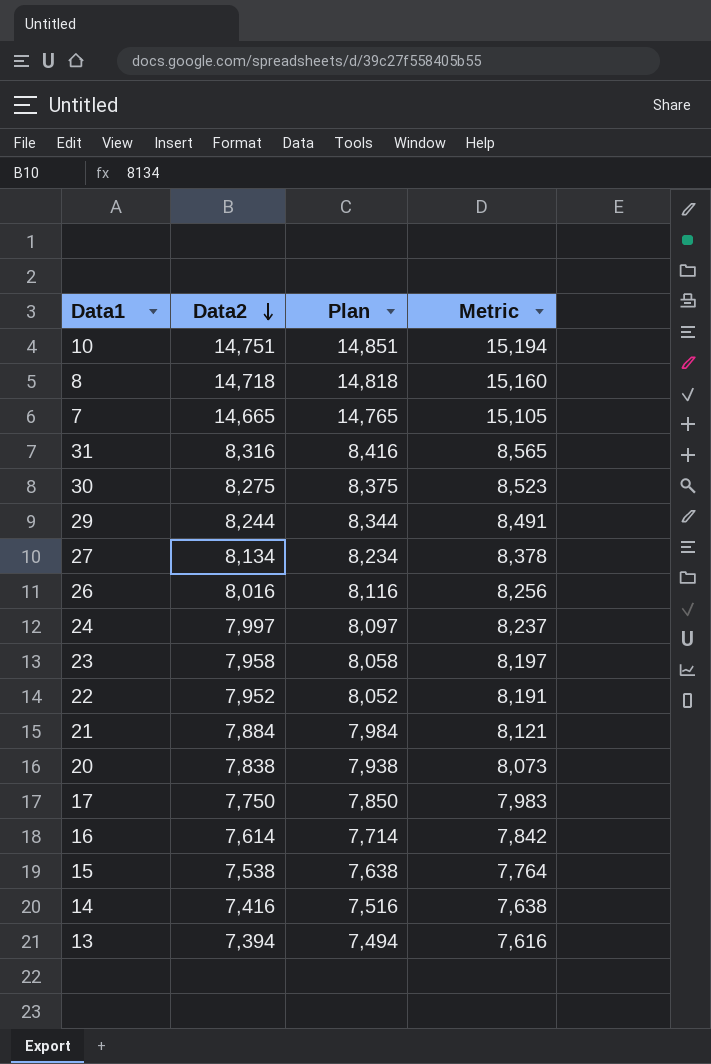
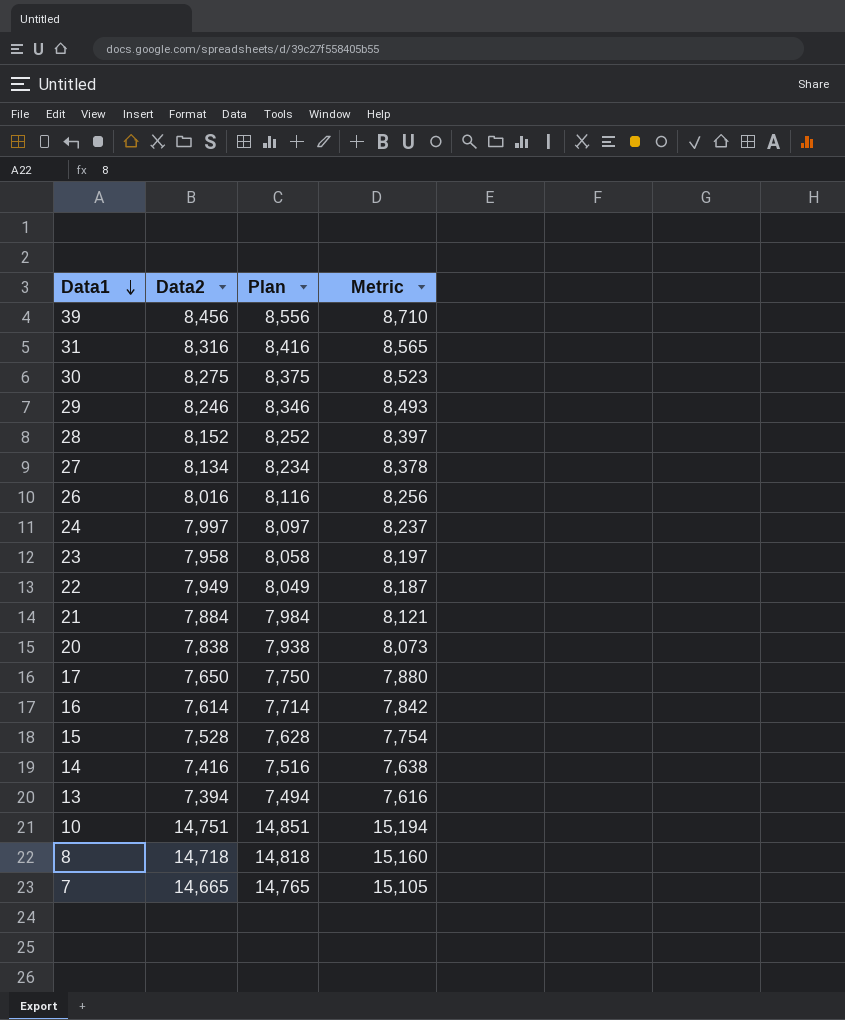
row order: Data2 descending -> Data1 descending
row 39: none -> 8,456 | 8,556 | 8,710
29 | Data2: 8,244 -> 8,246
29 | Plan: 8,344 -> 8,346
29 | Metric: 8,491 -> 8,493
row 28: none -> 8,152 | 8,252 | 8,397
22 | Data2: 7,952 -> 7,949
22 | Plan: 8,052 -> 8,049
22 | Metric: 8,191 -> 8,187
17 | Data2: 7,750 -> 7,650
17 | Plan: 7,850 -> 7,750
17 | Metric: 7,983 -> 7,880
15 | Data2: 7,538 -> 7,528
15 | Plan: 7,638 -> 7,628
15 | Metric: 7,764 -> 7,754

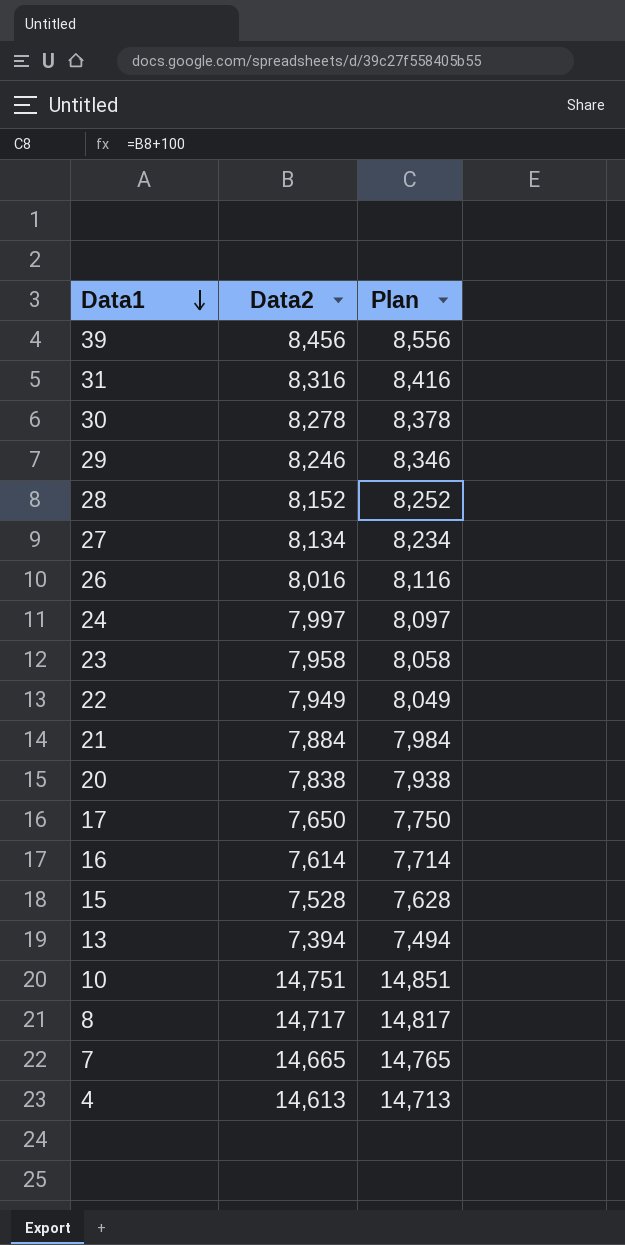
column Metric | formula: [Data2] * 1.03 -> none
row 14: 7,416 | 7,516 | 7,638 -> none
30 | Data2: 8,275 -> 8,278
30 | Plan: 8,375 -> 8,378
8 | Data2: 14,718 -> 14,717
8 | Plan: 14,818 -> 14,817
row 4: none -> 14,613 | 14,713

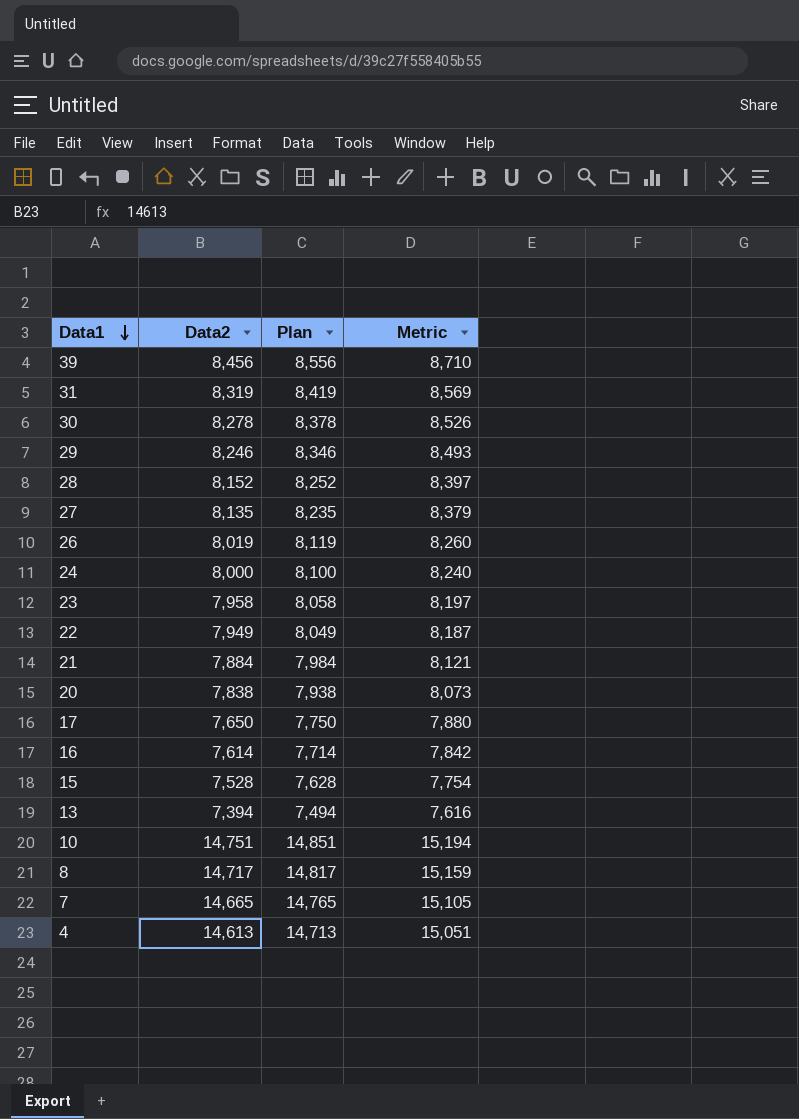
column Metric | formula: none -> [Data2] * 1.03
31 | Data2: 8,316 -> 8,319
31 | Plan: 8,416 -> 8,419
27 | Data2: 8,134 -> 8,135
27 | Plan: 8,234 -> 8,235
26 | Data2: 8,016 -> 8,019
26 | Plan: 8,116 -> 8,119
24 | Data2: 7,997 -> 8,000
24 | Plan: 8,097 -> 8,100

